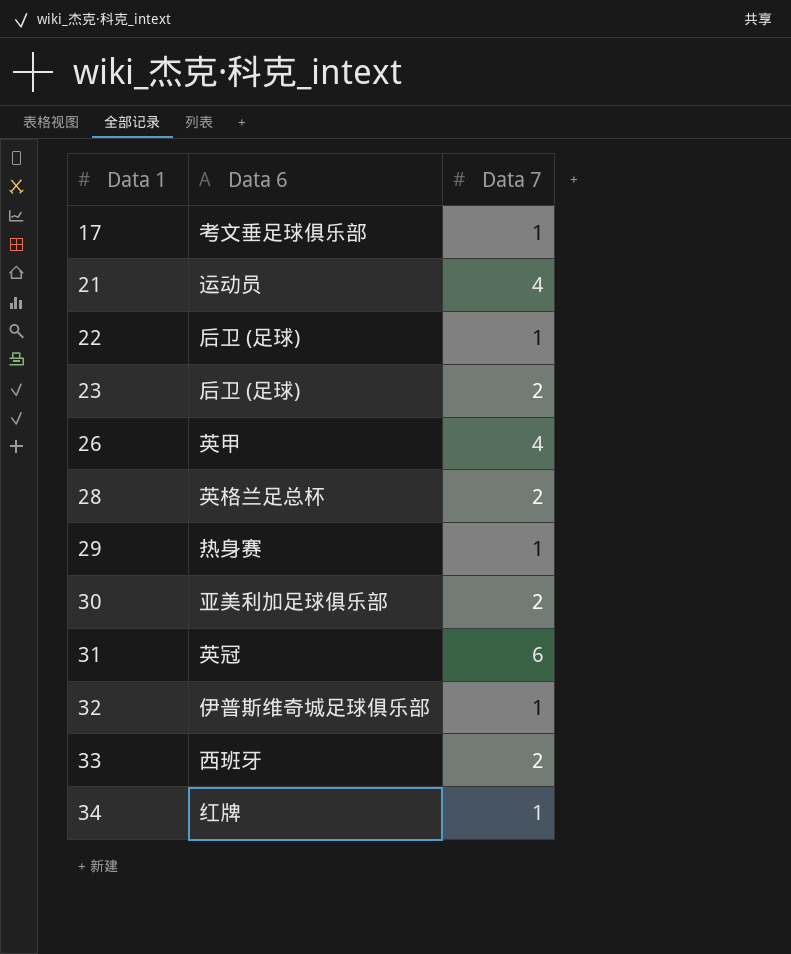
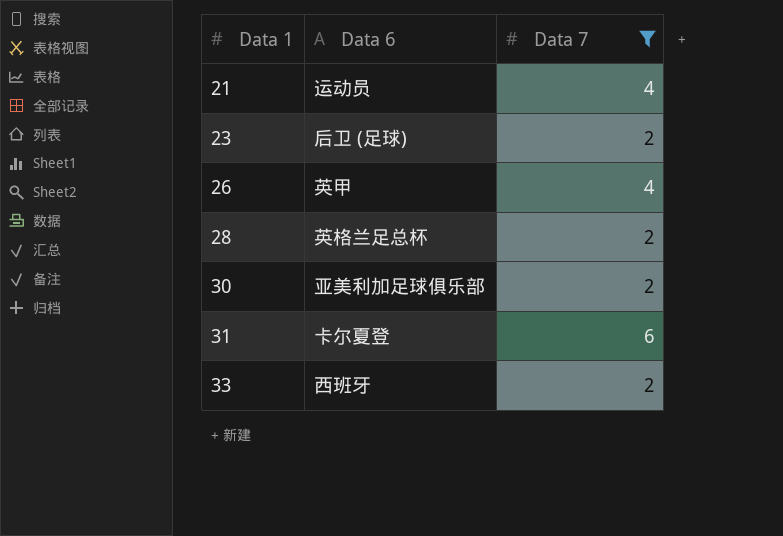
filter: none -> Data 7 != 1
31 | Data 6: 英冠 -> 卡尔夏登

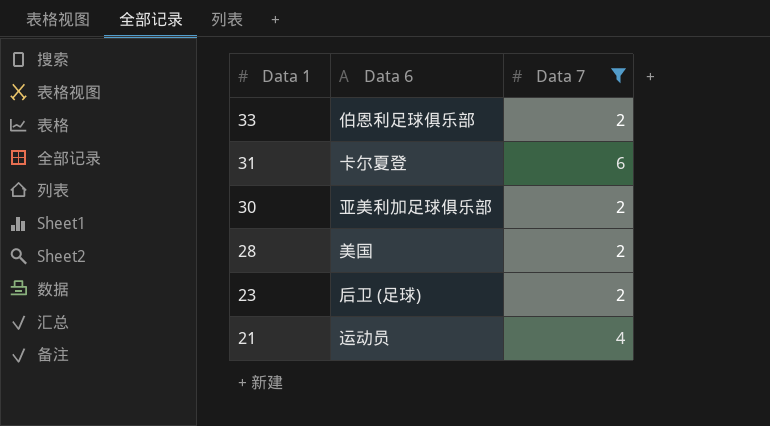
row order: Data 1 ascending -> Data 1 descending
row 26: 英甲 | 4 -> none
33 | Data 6: 西班牙 -> 伯恩利足球俱乐部
28 | Data 6: 英格兰足总杯 -> 美国

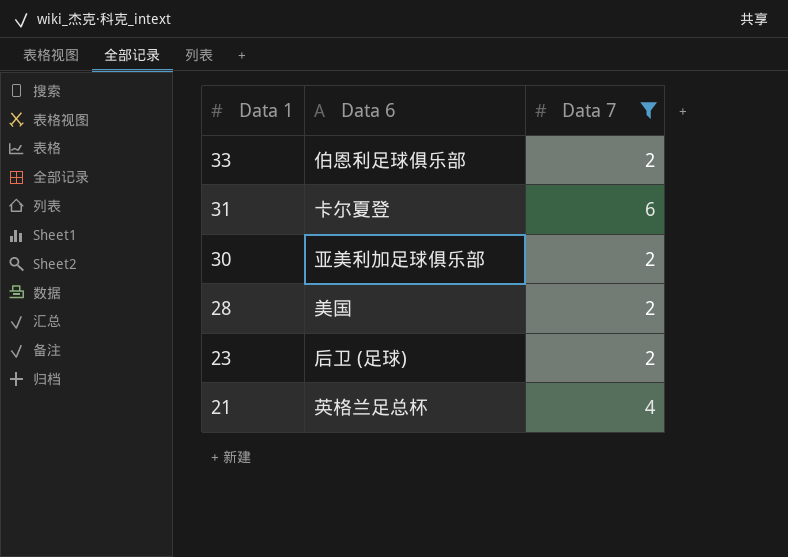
21 | Data 6: 运动员 -> 英格兰足总杯

